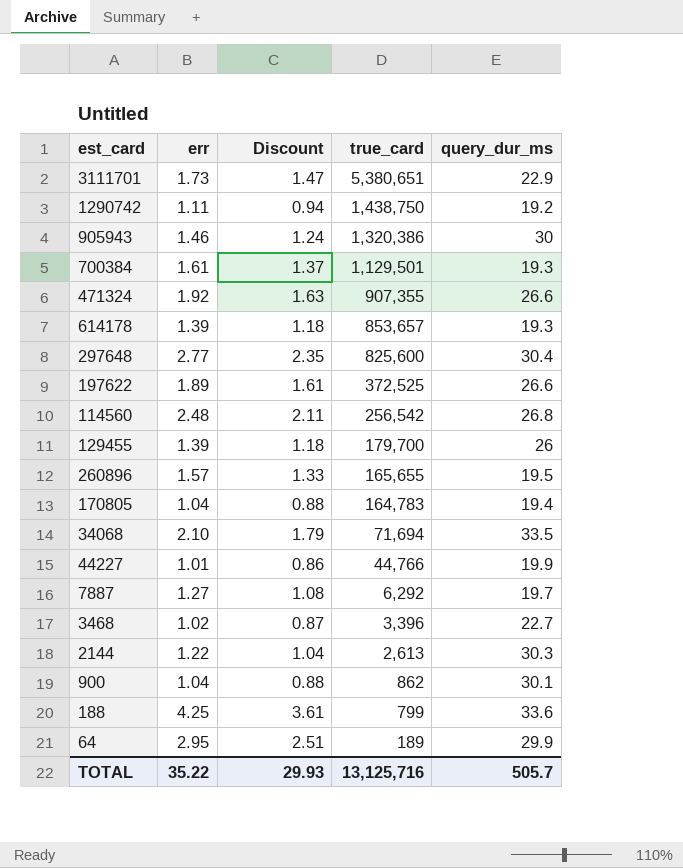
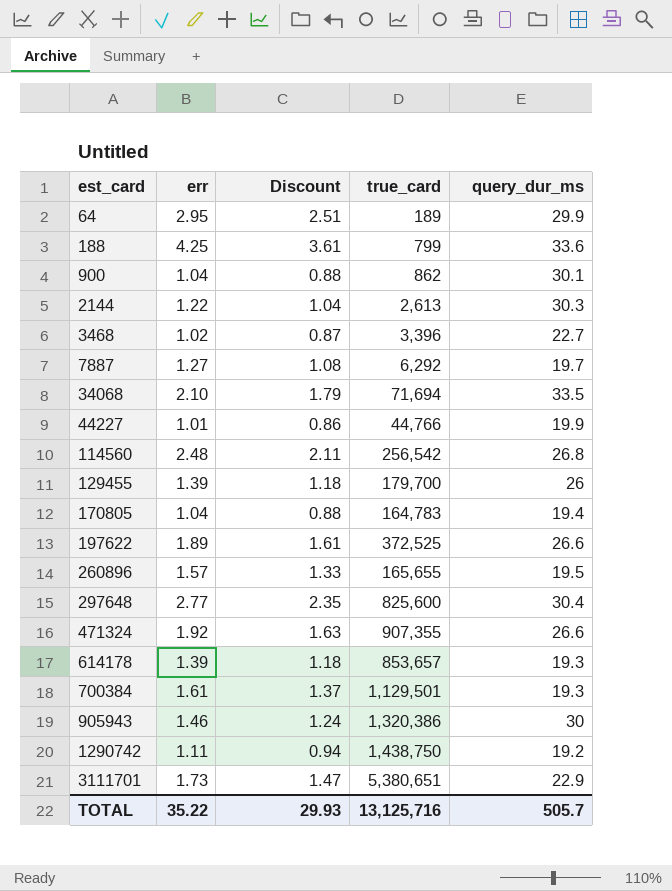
row order: true_card descending -> est_card ascending

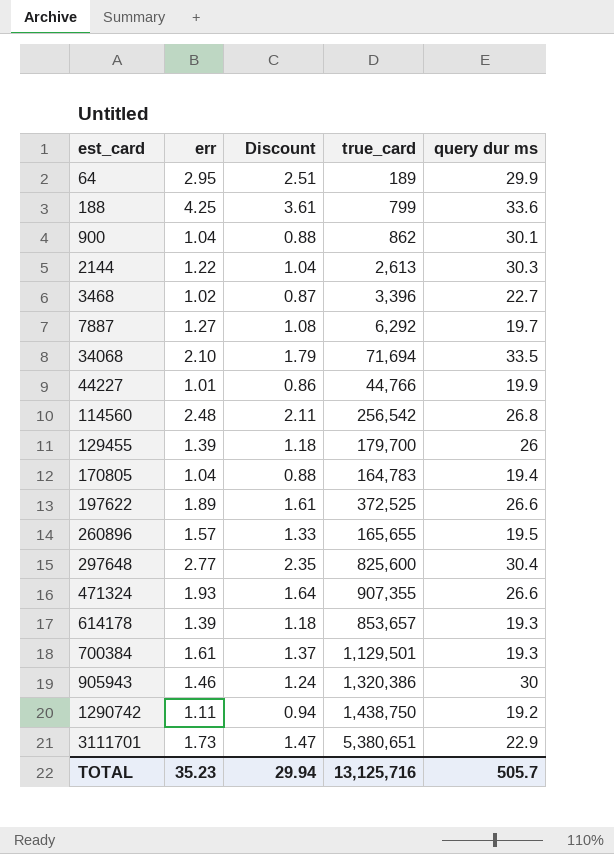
column name: query_dur_ms -> query dur ms
471324 | err: 1.92 -> 1.93
471324 | Discount: 1.63 -> 1.64
TOTAL | err: 35.22 -> 35.23
TOTAL | Discount: 29.93 -> 29.94

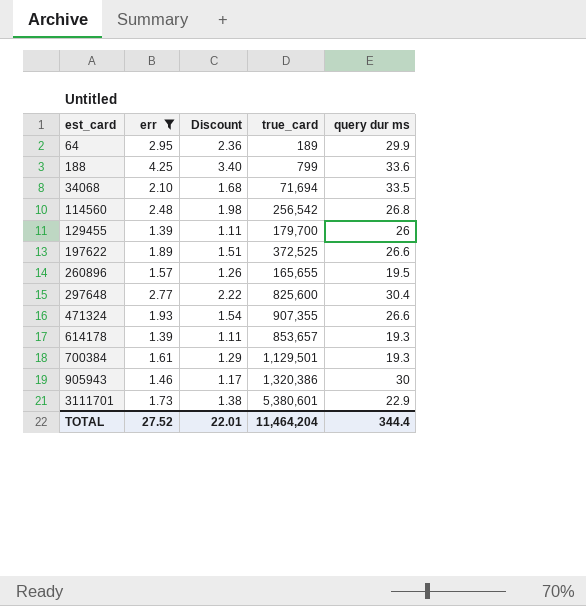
filter: none -> err >= 1.39
column Discount | formula: [err] * 0.85 -> [err] * 0.8
3111701 | true_card: 5,380,651 -> 5,380,601
TOTAL | err: 35.23 -> 27.52
TOTAL | Discount: 29.94 -> 22.01
TOTAL | true_card: 13,125,716 -> 11,464,204
TOTAL | query dur ms: 505.7 -> 344.4

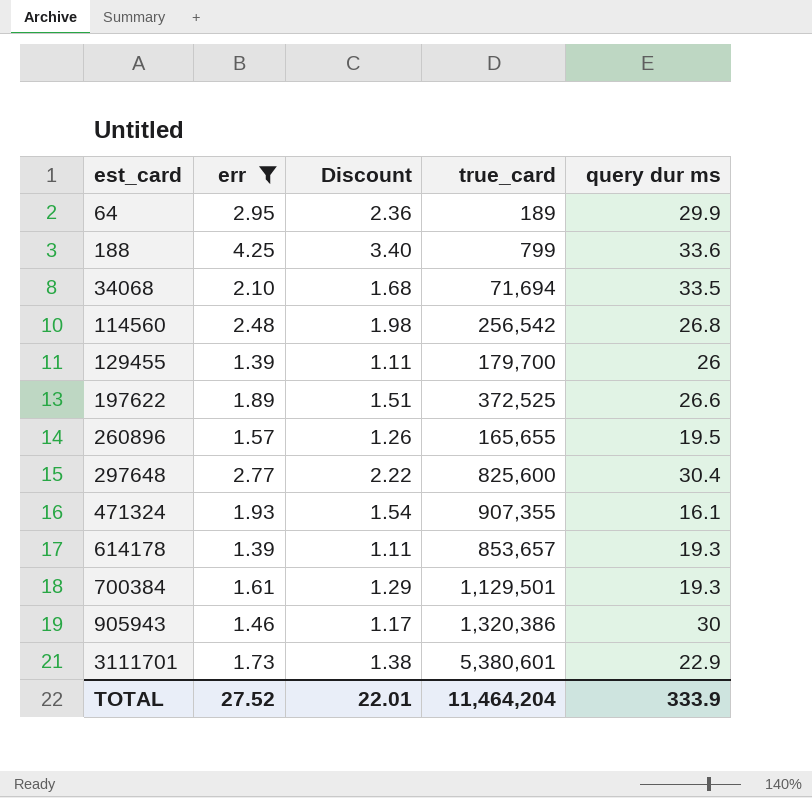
471324 | query dur ms: 26.6 -> 16.1
TOTAL | query dur ms: 344.4 -> 333.9

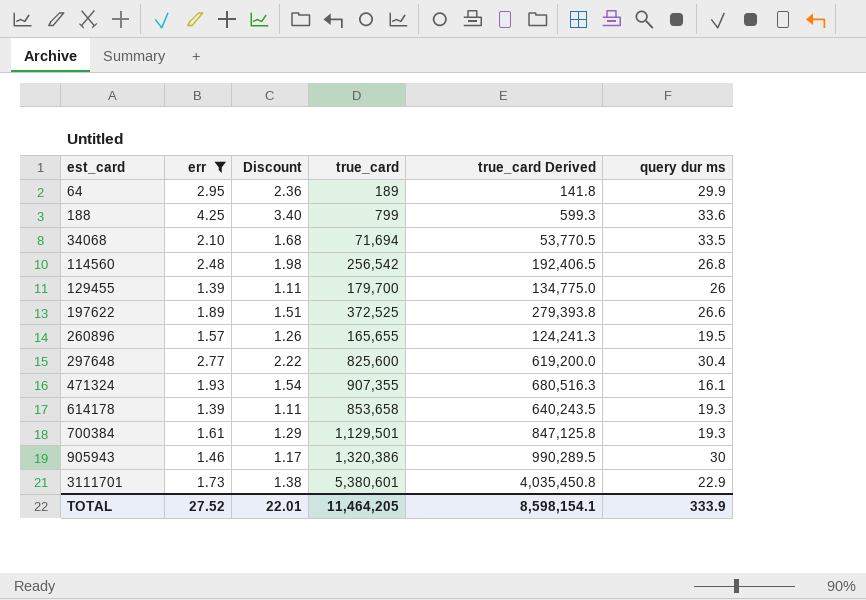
column true_card Derived | formula: none -> [true_card] * 0.75
614178 | true_card: 853,657 -> 853,658
TOTAL | true_card: 11,464,204 -> 11,464,205

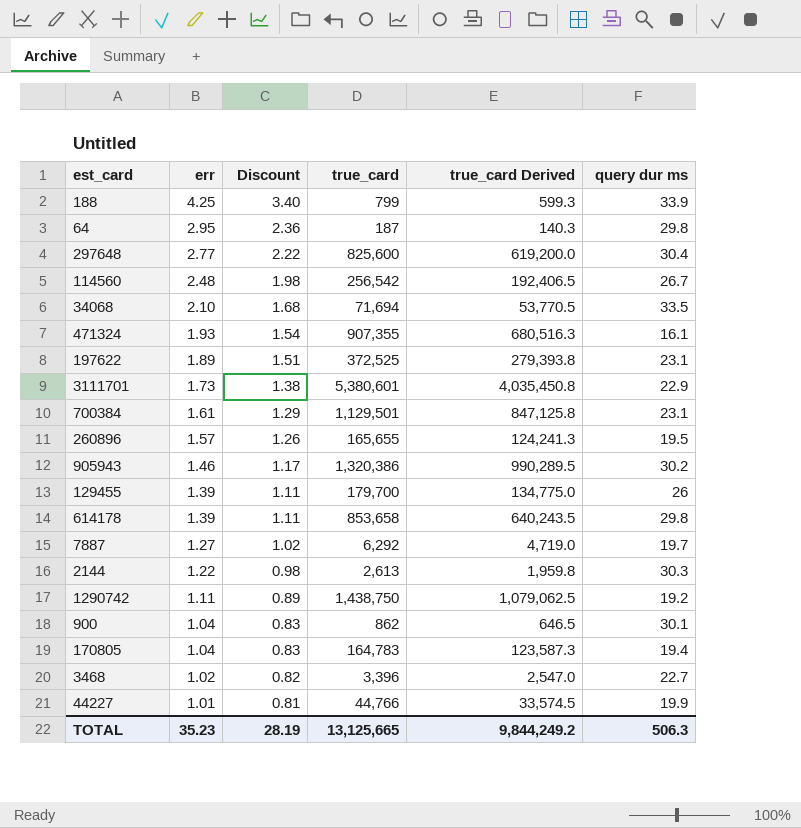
filter: err >= 1.39 -> none
row order: est_card ascending -> err descending
188 | query dur ms: 33.6 -> 33.9
64 | true_card: 189 -> 187
64 | true_card Derived: 141.8 -> 140.3
64 | query dur ms: 29.9 -> 29.8
114560 | query dur ms: 26.8 -> 26.7
197622 | query dur ms: 26.6 -> 23.1
700384 | query dur ms: 19.3 -> 23.1
905943 | query dur ms: 30 -> 30.2
614178 | query dur ms: 19.3 -> 29.8
TOTAL | err: 27.52 -> 35.23
TOTAL | Discount: 22.01 -> 28.19
TOTAL | true_card: 11,464,205 -> 13,125,665
TOTAL | true_card Derived: 8,598,154.1 -> 9,844,249.2
TOTAL | query dur ms: 333.9 -> 506.3

